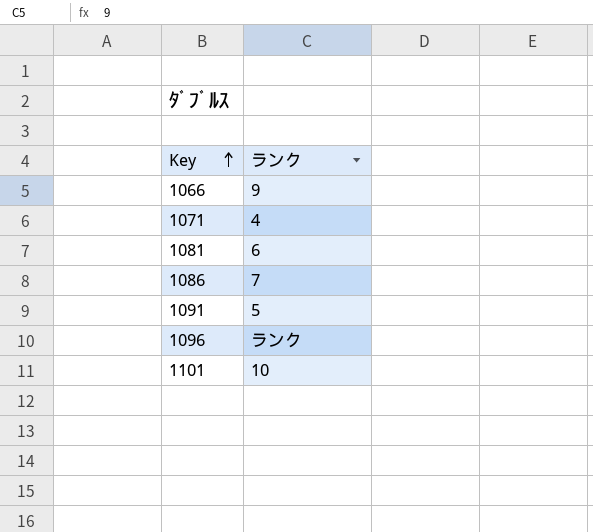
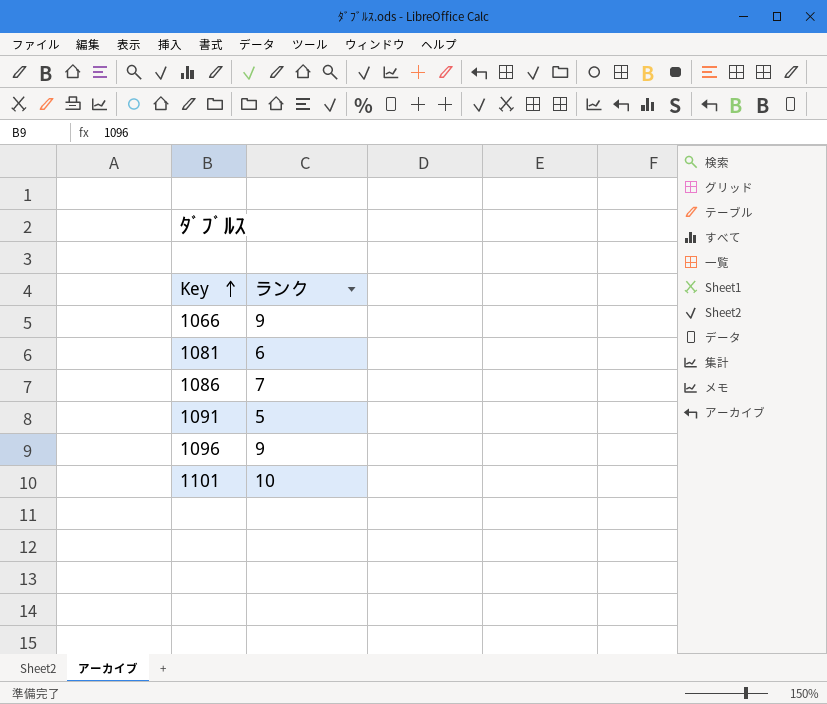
row 1071: 4 -> none
1096 | ランク: ランク -> 9

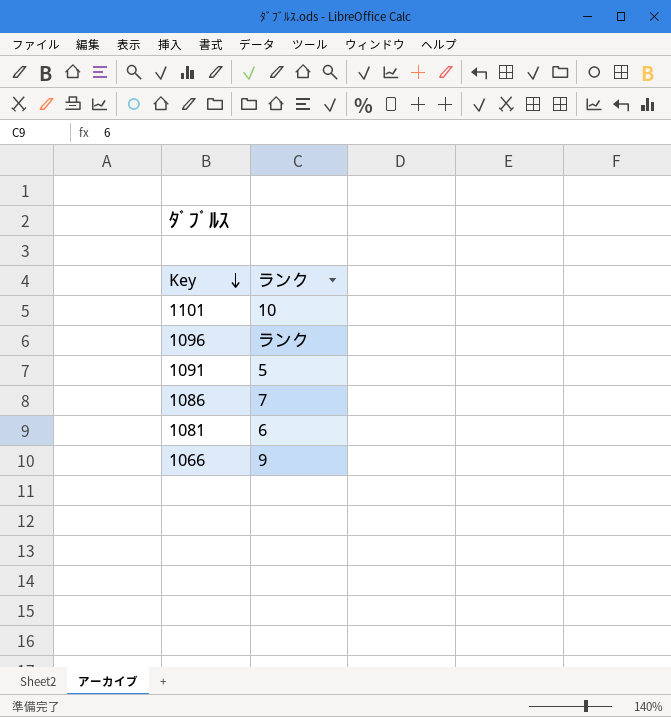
row order: Key ascending -> Key descending
1096 | ランク: 9 -> ランク

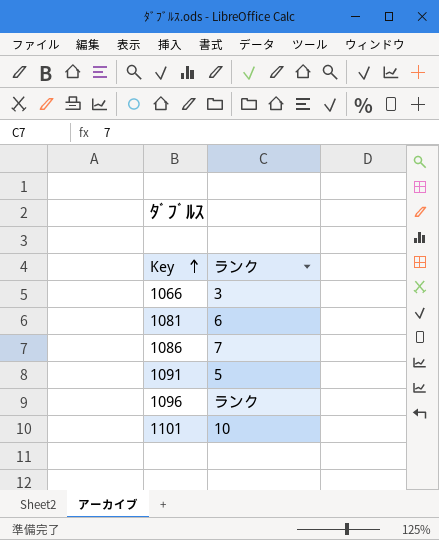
row order: Key descending -> Key ascending
1066 | ランク: 9 -> 3

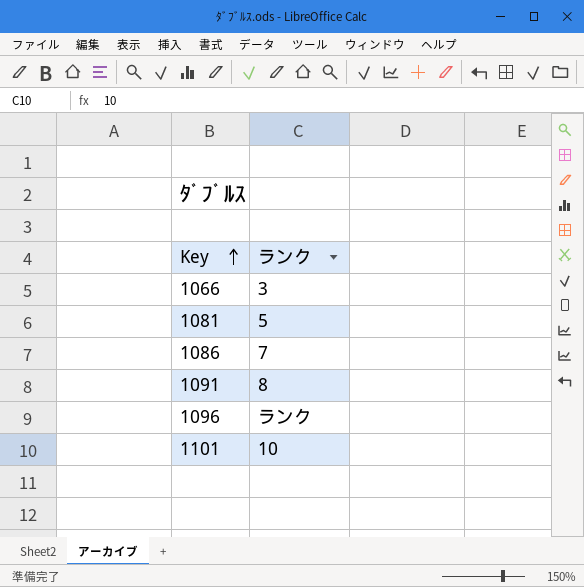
1081 | ランク: 6 -> 5
1091 | ランク: 5 -> 8

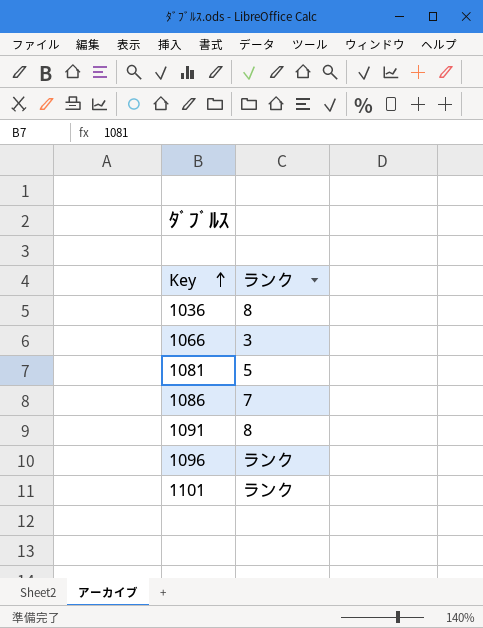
row 1036: none -> 8
1101 | ランク: 10 -> ランク

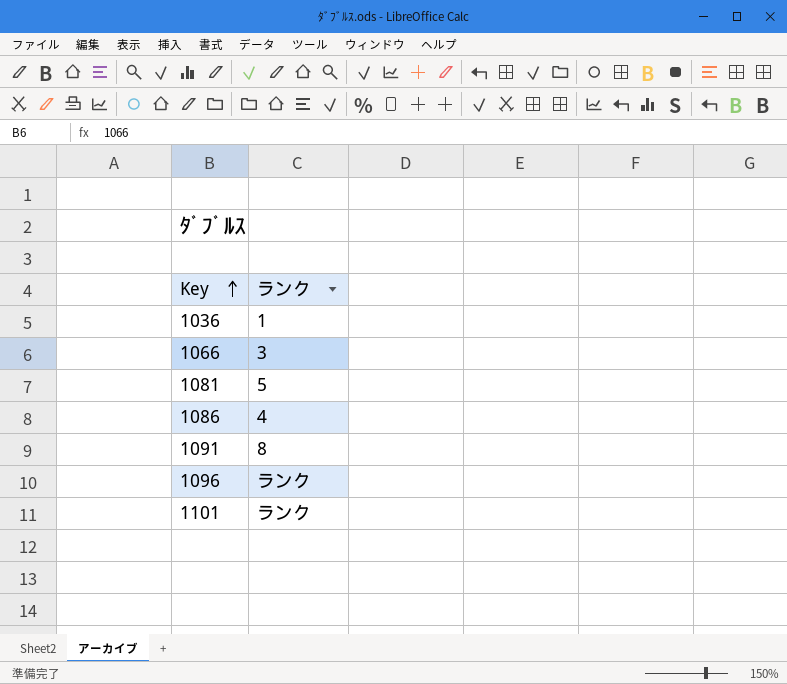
1036 | ランク: 8 -> 1
1086 | ランク: 7 -> 4

